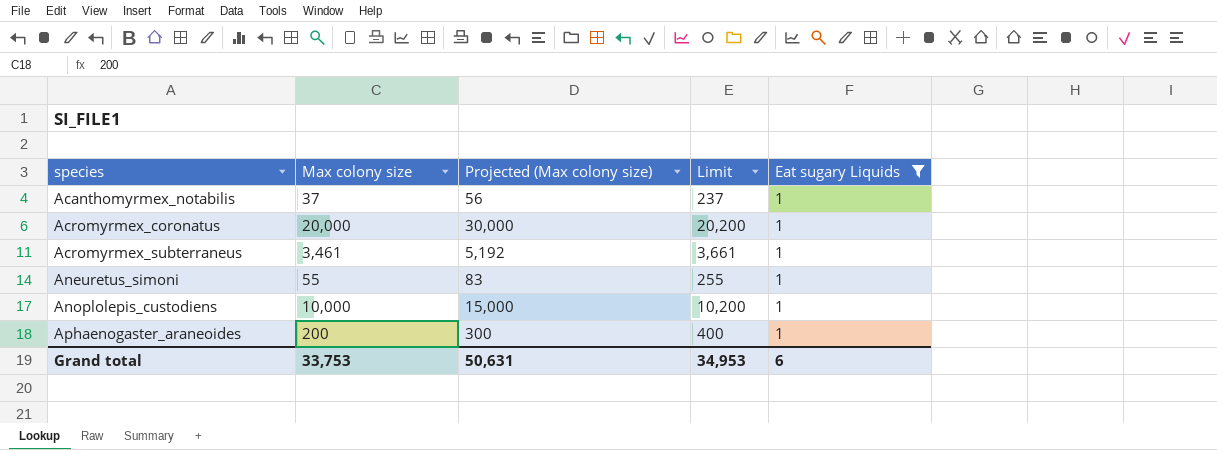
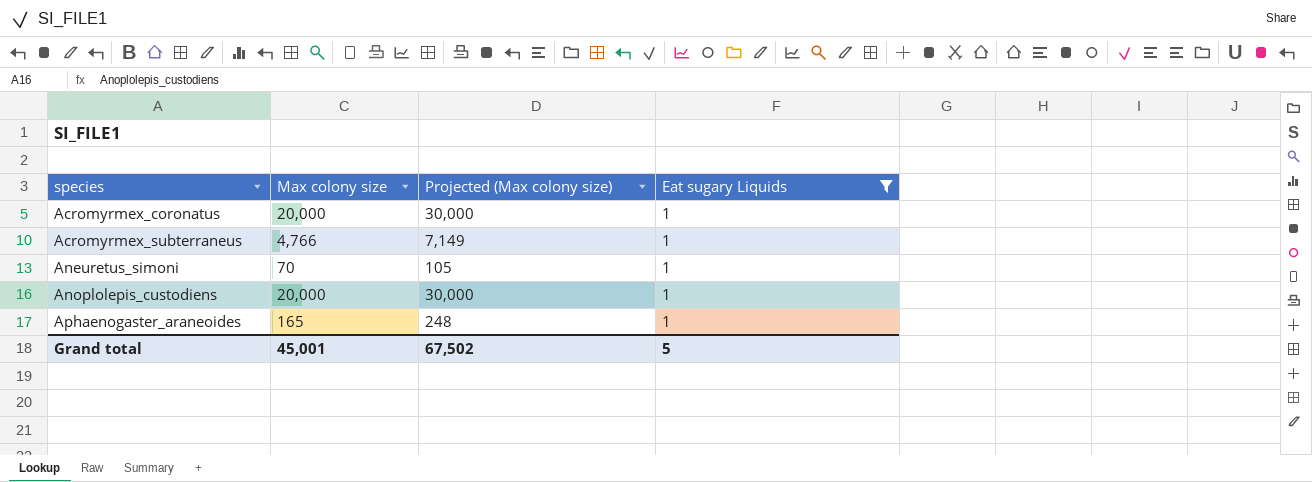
column Limit | formula: [Max colony size] + 200 -> none
row Acanthomyrmex_notabilis: 37 | 56 | 237 | 1 -> none
Acromyrmex_subterraneus | Max colony size: 3,461 -> 4,766
Acromyrmex_subterraneus | Projected (Max colony size): 5,192 -> 7,149
Aneuretus_simoni | Max colony size: 55 -> 70
Aneuretus_simoni | Projected (Max colony size): 83 -> 105
Anoplolepis_custodiens | Max colony size: 10,000 -> 20,000
Anoplolepis_custodiens | Projected (Max colony size): 15,000 -> 30,000
Aphaenogaster_araneoides | Max colony size: 200 -> 165
Aphaenogaster_araneoides | Projected (Max colony size): 300 -> 248
Grand total | Max colony size: 33,753 -> 45,001
Grand total | Projected (Max colony size): 50,631 -> 67,502
Grand total | Eat sugary Liquids: 6 -> 5

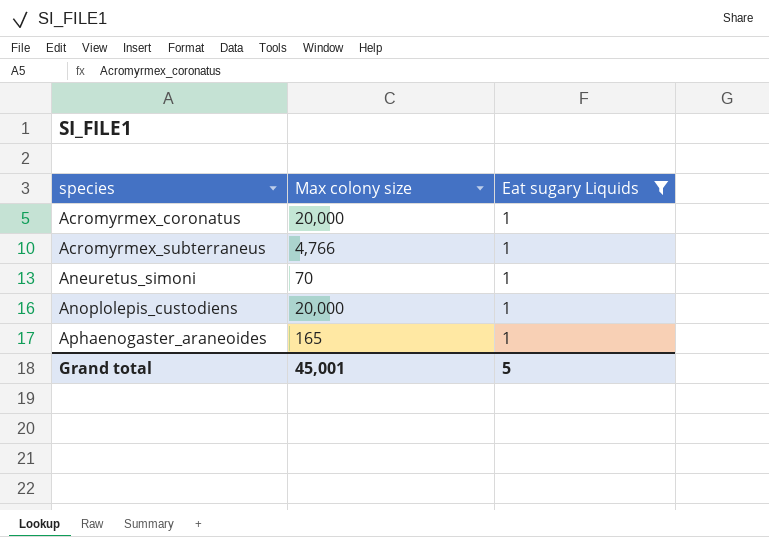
column Projected (Max colony size) | formula: [Max colony size] * 1.5 -> none

